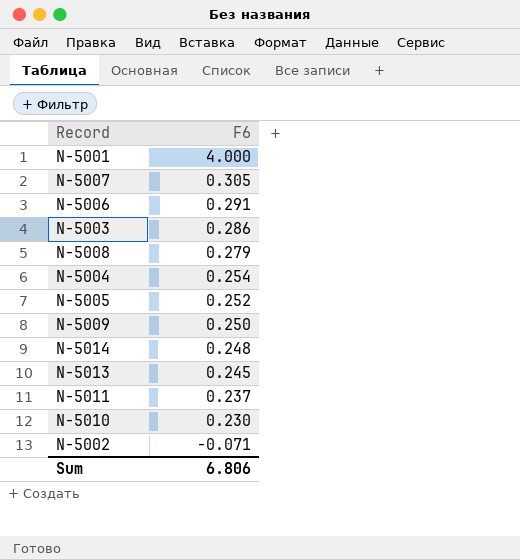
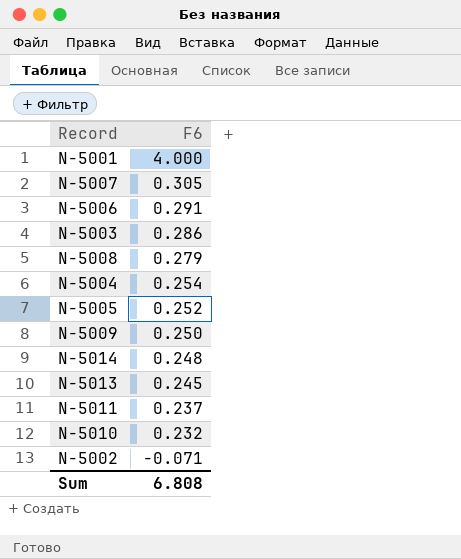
N-5010 | F6: 0.230 -> 0.232
Sum | F6: 6.806 -> 6.808

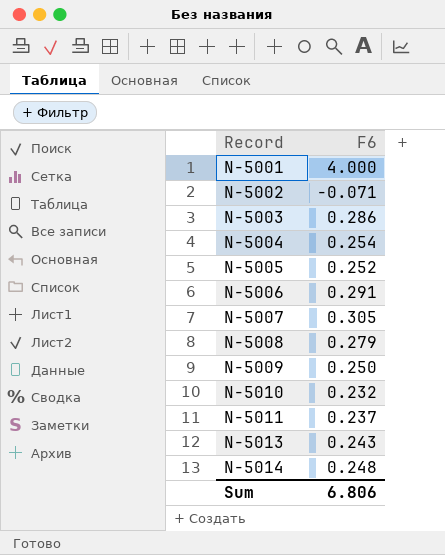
row order: F6 descending -> Record ascending
N-5013 | F6: 0.245 -> 0.243
Sum | F6: 6.808 -> 6.806

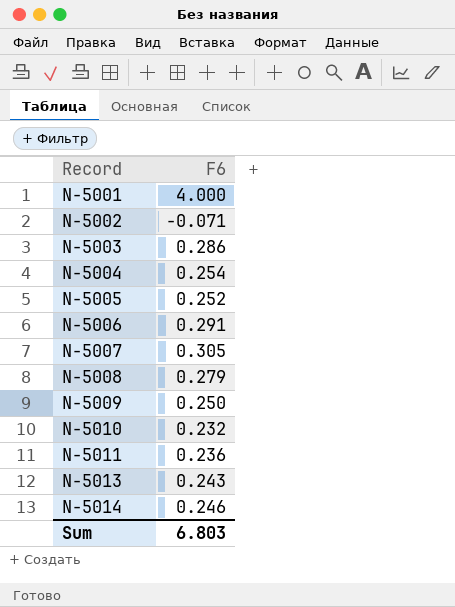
N-5011 | F6: 0.237 -> 0.236
N-5014 | F6: 0.248 -> 0.246
Sum | F6: 6.806 -> 6.803

